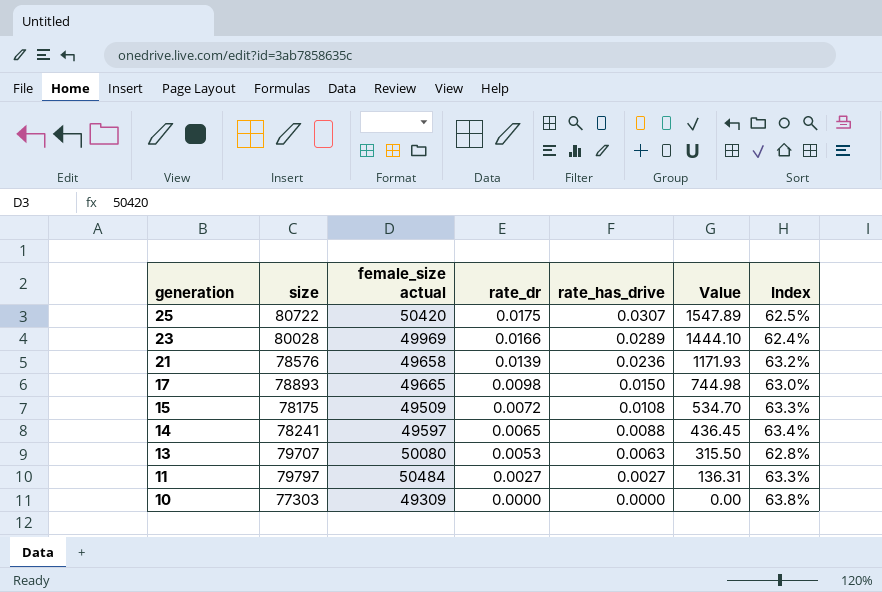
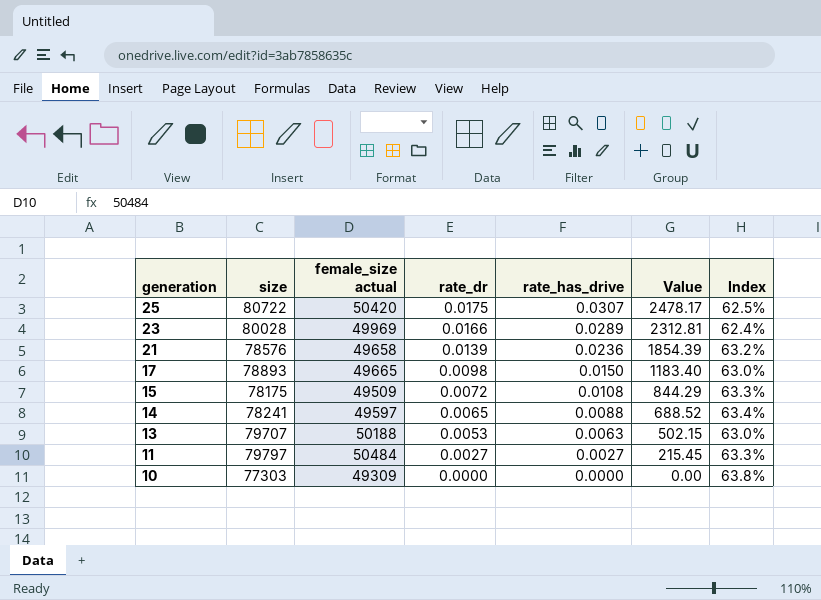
column Value | formula: [female_size actual] * [rate_has_drive] -> [size] * [rate_has_drive]
13 | female_size actual: 50080 -> 50188
13 | Index: 62.8% -> 63.0%

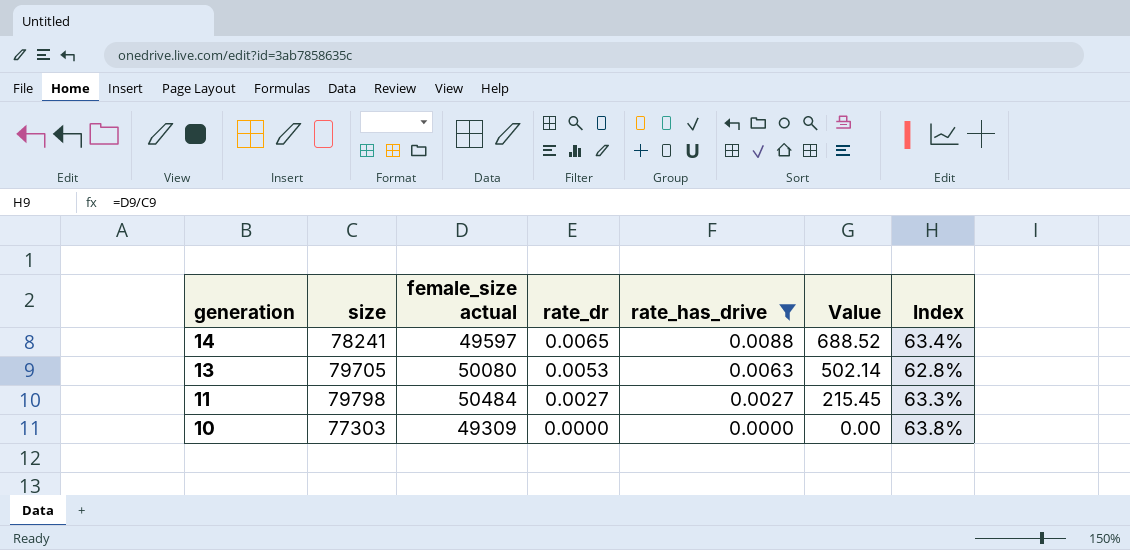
filter: none -> rate_has_drive <= 0.0088
13 | size: 79707 -> 79705
13 | female_size actual: 50188 -> 50080
13 | Value: 502.15 -> 502.14
13 | Index: 63.0% -> 62.8%
11 | size: 79797 -> 79798

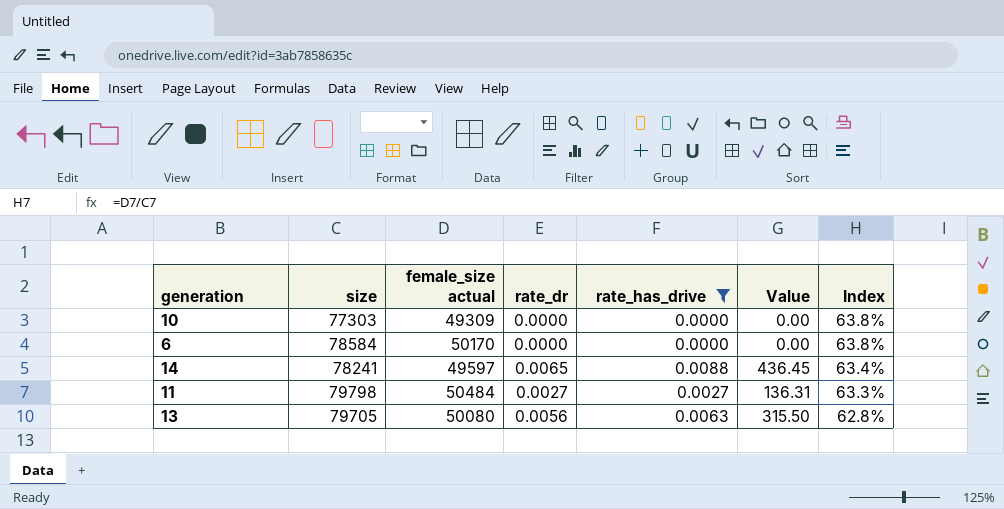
row order: generation descending -> Index descending
column Value | formula: [size] * [rate_has_drive] -> [female_size actual] * [rate_has_drive]
row 6: none -> 78584 | 50170 | 0.0000 | 0.0000 | 0.00 | 63.8%
13 | rate_dr: 0.0053 -> 0.0056

